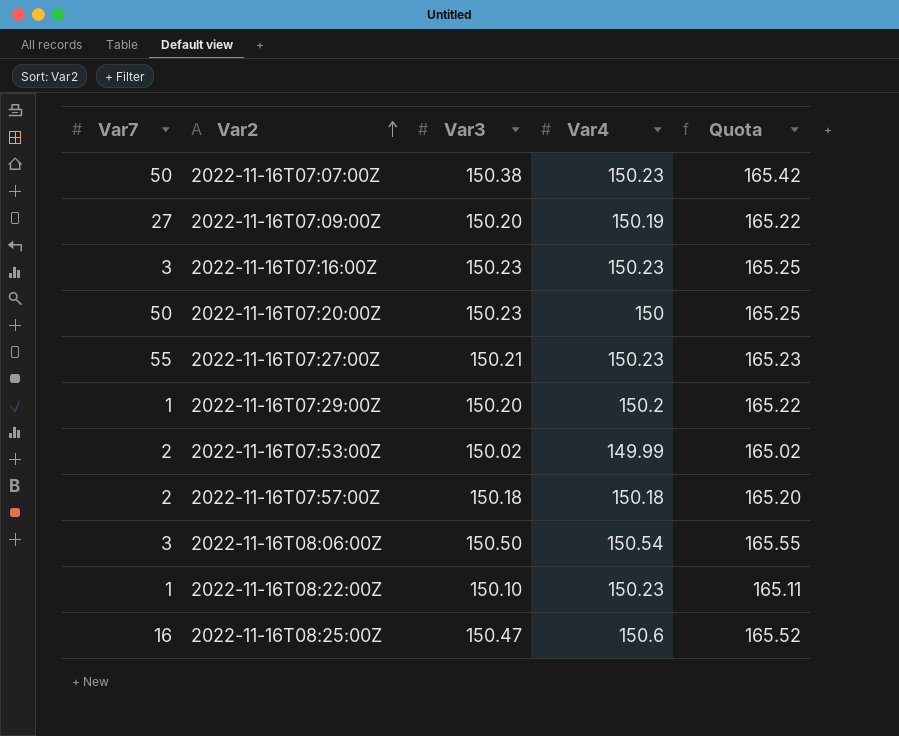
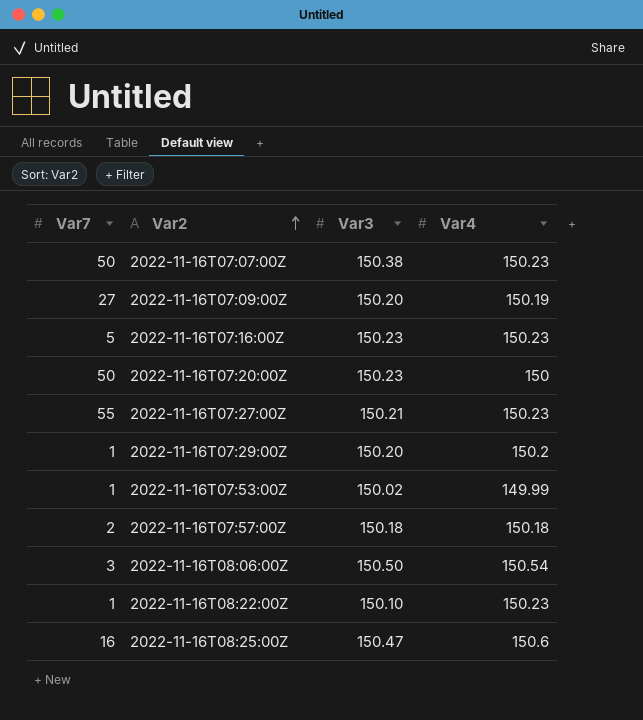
column Quota | formula: [Var3] * 1.1 -> none
2022-11-16T07:16:00Z | Var7: 3 -> 5
2022-11-16T07:53:00Z | Var7: 2 -> 1

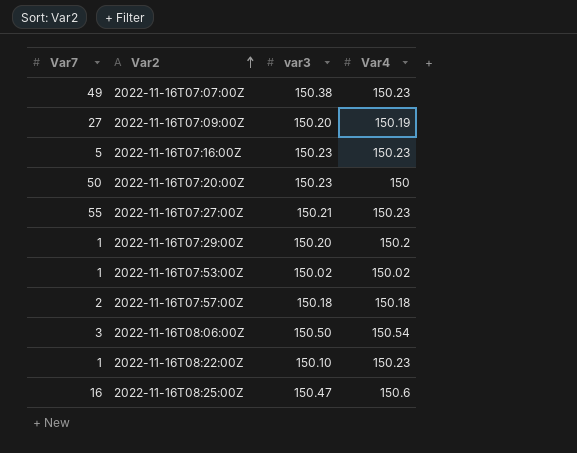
column name: Var3 -> var3
2022-11-16T07:07:00Z | Var7: 50 -> 49
2022-11-16T07:53:00Z | Var4: 149.99 -> 150.02

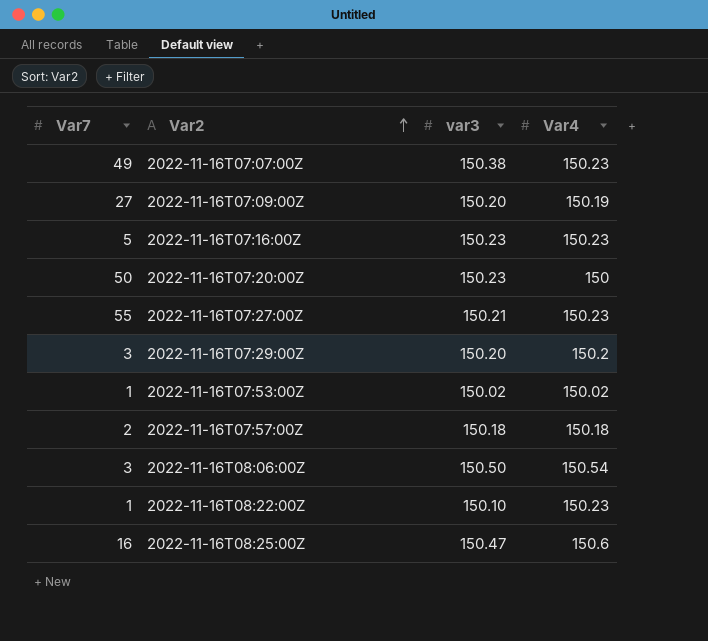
2022-11-16T07:29:00Z | Var7: 1 -> 3

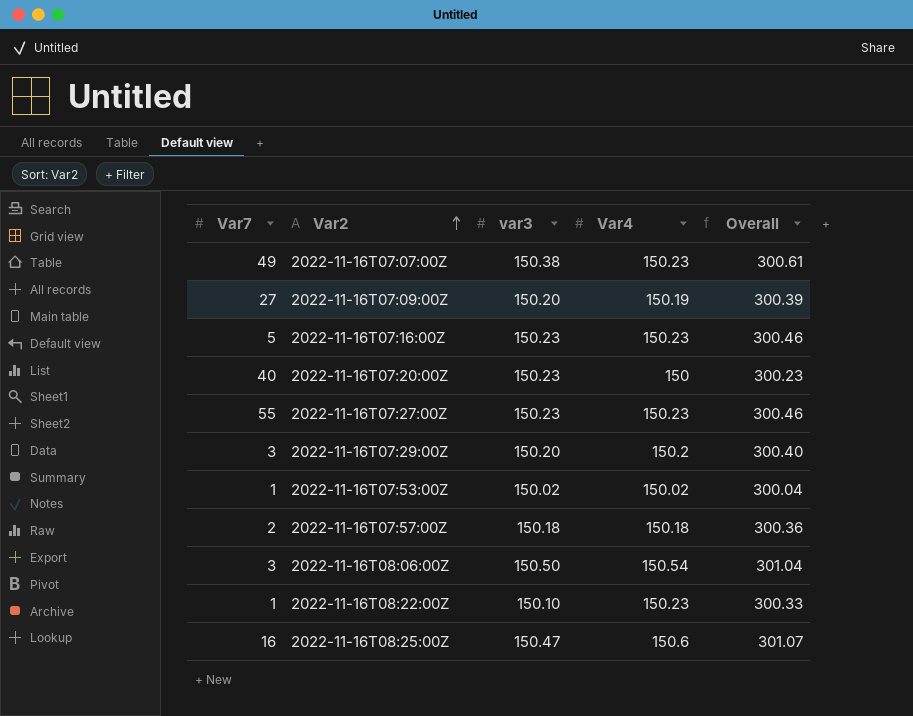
column Overall | formula: none -> [var3] + [Var4]
2022-11-16T07:20:00Z | Var7: 50 -> 40
2022-11-16T07:27:00Z | var3: 150.21 -> 150.23

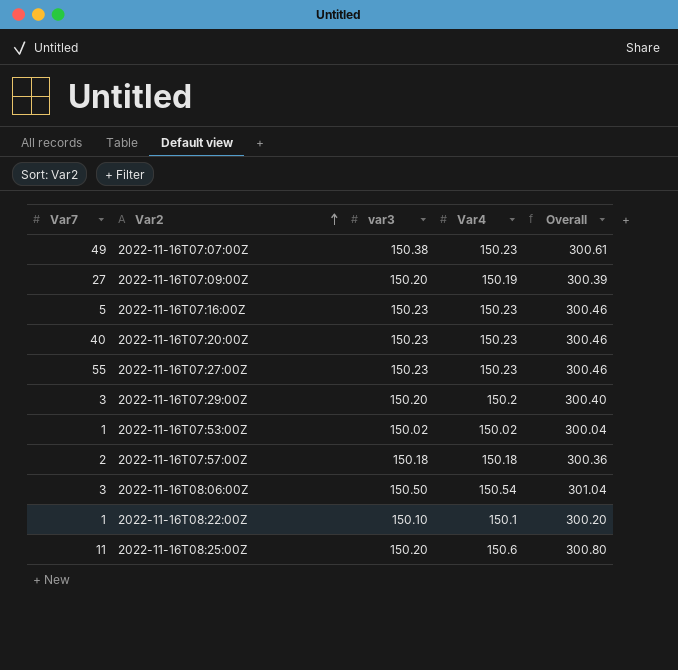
2022-11-16T07:20:00Z | Var4: 150 -> 150.23
2022-11-16T07:20:00Z | Overall: 300.23 -> 300.46
2022-11-16T08:22:00Z | Var4: 150.23 -> 150.1
2022-11-16T08:22:00Z | Overall: 300.33 -> 300.20
2022-11-16T08:25:00Z | Var7: 16 -> 11
2022-11-16T08:25:00Z | var3: 150.47 -> 150.20
2022-11-16T08:25:00Z | Overall: 301.07 -> 300.80

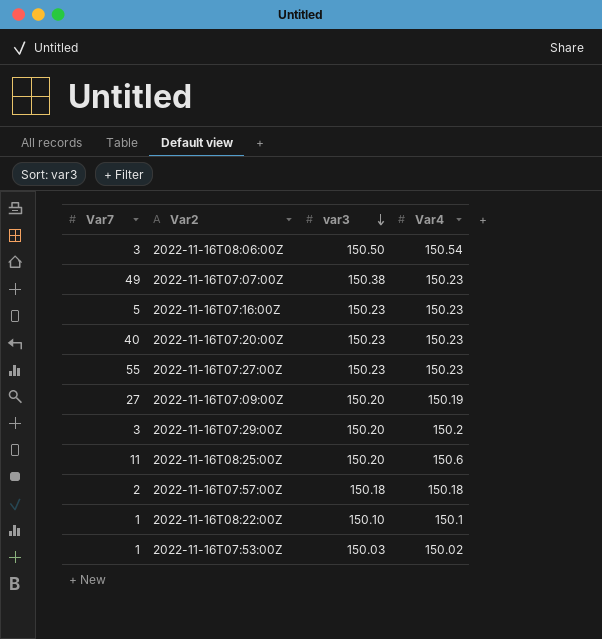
row order: Var2 ascending -> var3 descending
column Overall | formula: [var3] + [Var4] -> none
2022-11-16T07:53:00Z | var3: 150.02 -> 150.03

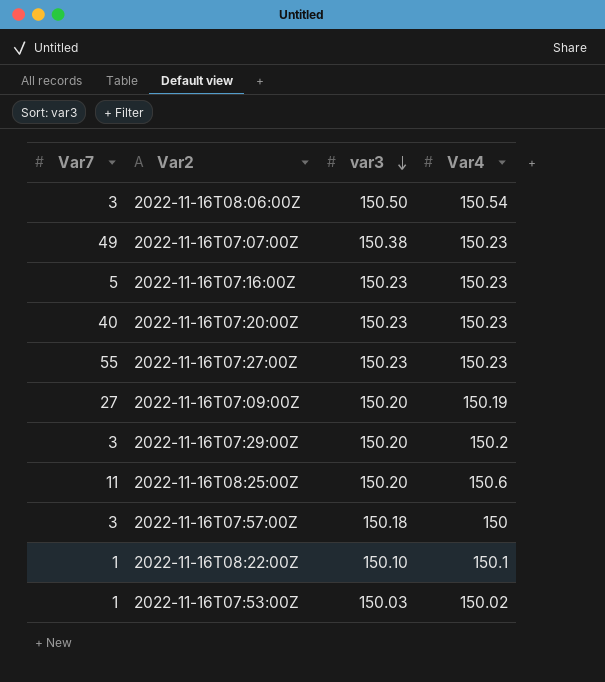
2022-11-16T07:57:00Z | Var7: 2 -> 3
2022-11-16T07:57:00Z | Var4: 150.18 -> 150

